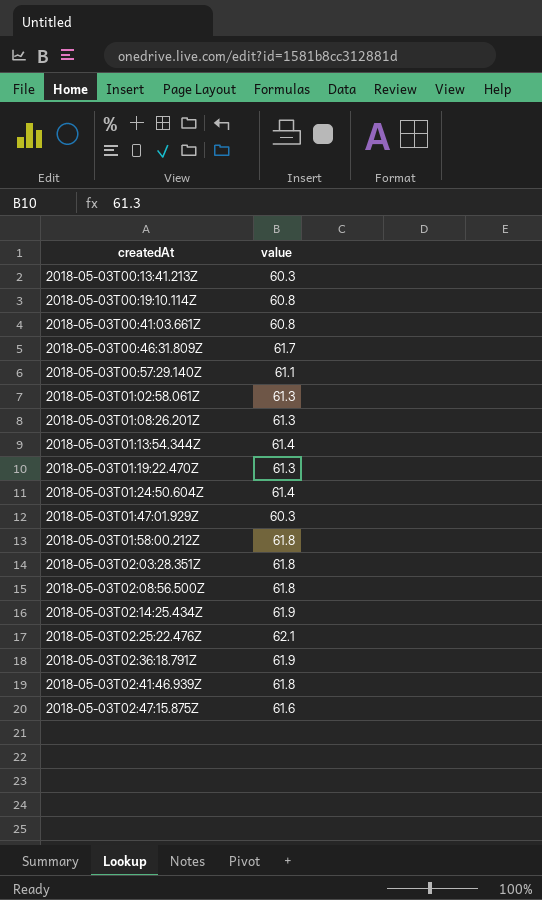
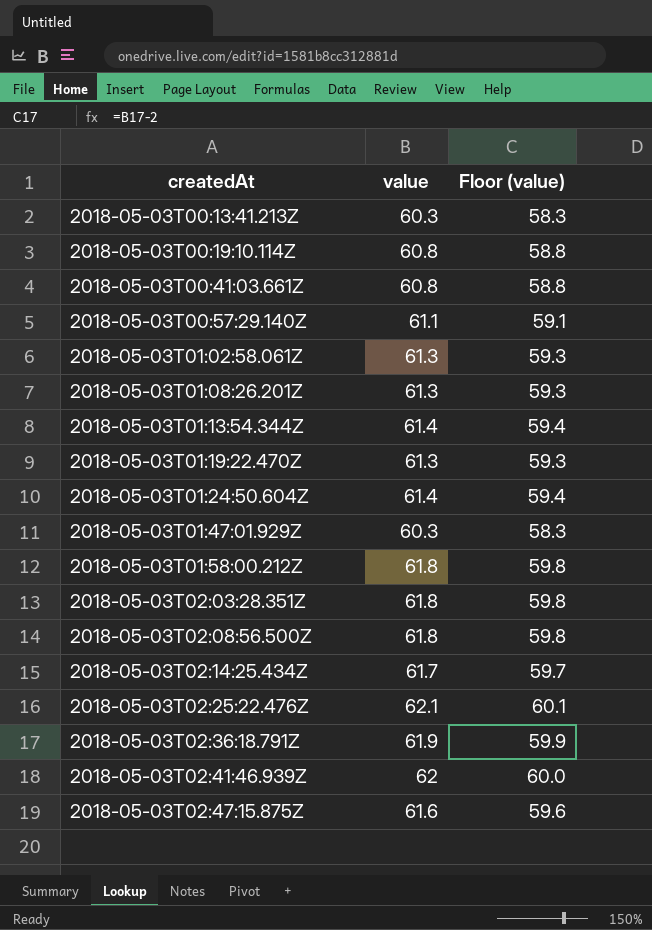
column Floor (value) | formula: none -> [value] - 2
row 2018-05-03T00:46:31.809Z: 61.7 -> none
2018-05-03T02:14:25.434Z | value: 61.9 -> 61.7
2018-05-03T02:41:46.939Z | value: 61.8 -> 62

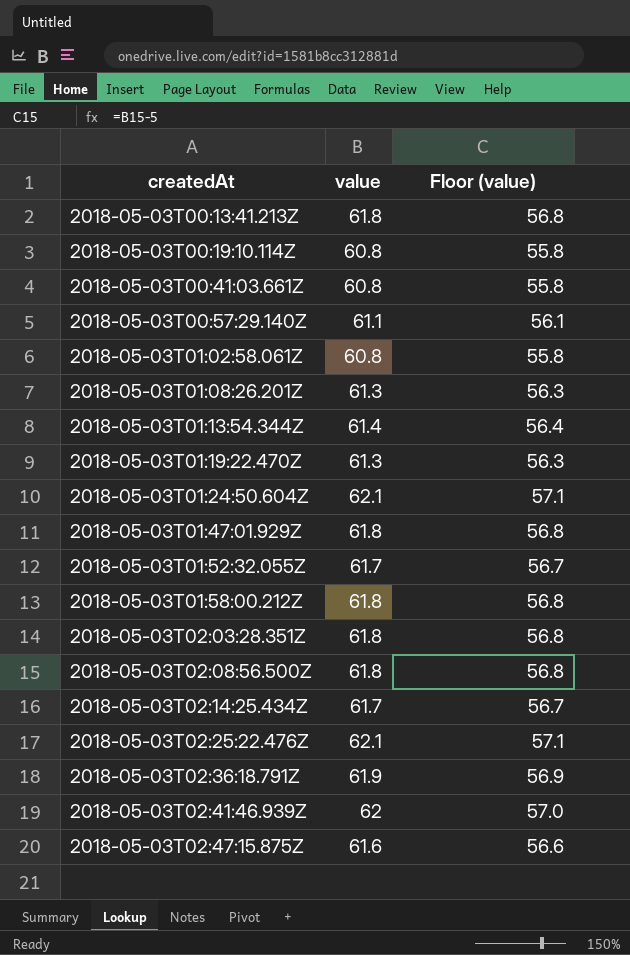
column Floor (value) | formula: [value] - 2 -> [value] - 5
2018-05-03T00:13:41.213Z | value: 60.3 -> 61.8
2018-05-03T01:02:58.061Z | value: 61.3 -> 60.8
2018-05-03T01:24:50.604Z | value: 61.4 -> 62.1
2018-05-03T01:47:01.929Z | value: 60.3 -> 61.8
row 2018-05-03T01:52:32.055Z: none -> 61.7 | 56.7

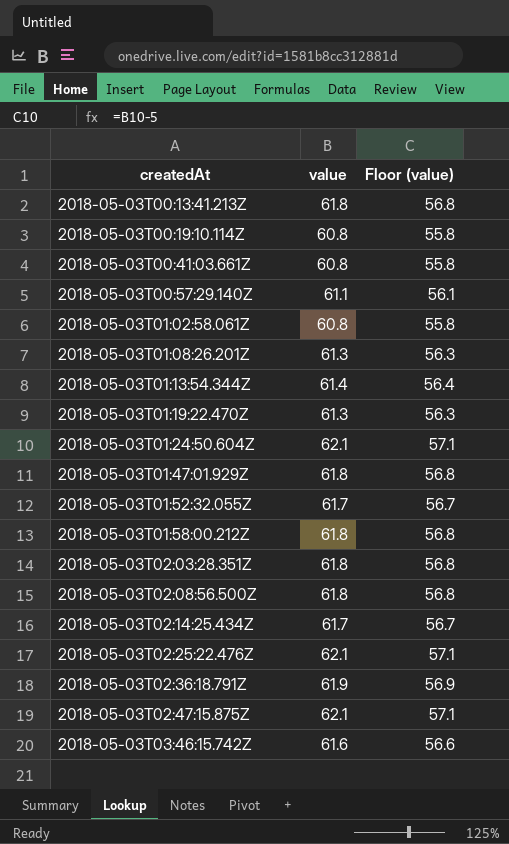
row 2018-05-03T02:41:46.939Z: 62 | 57.0 -> none
2018-05-03T02:47:15.875Z | value: 61.6 -> 62.1
2018-05-03T02:47:15.875Z | Floor (value): 56.6 -> 57.1
row 2018-05-03T03:46:15.742Z: none -> 61.6 | 56.6

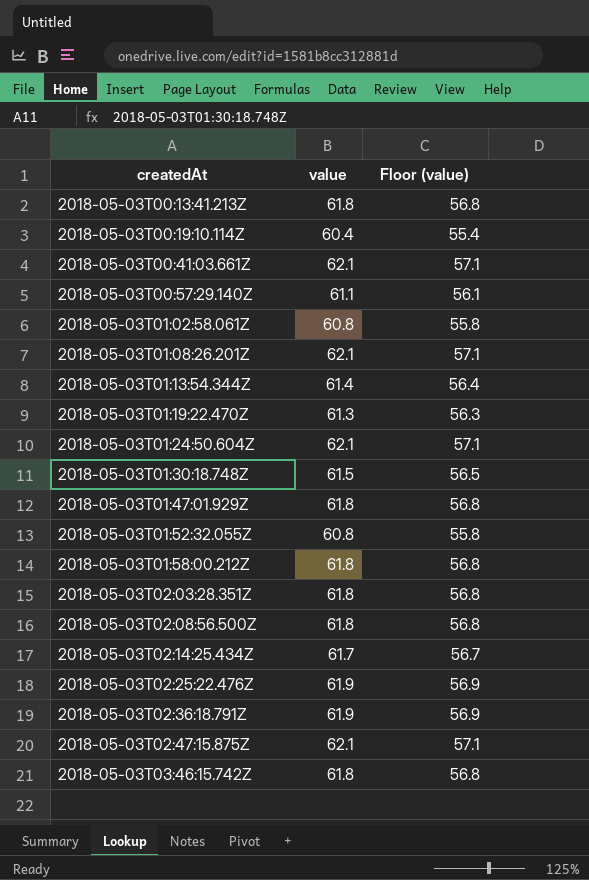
2018-05-03T00:19:10.114Z | value: 60.8 -> 60.4
2018-05-03T00:19:10.114Z | Floor (value): 55.8 -> 55.4
2018-05-03T00:41:03.661Z | value: 60.8 -> 62.1
2018-05-03T00:41:03.661Z | Floor (value): 55.8 -> 57.1
2018-05-03T01:08:26.201Z | value: 61.3 -> 62.1
2018-05-03T01:08:26.201Z | Floor (value): 56.3 -> 57.1
row 2018-05-03T01:30:18.748Z: none -> 61.5 | 56.5
2018-05-03T01:52:32.055Z | value: 61.7 -> 60.8
2018-05-03T01:52:32.055Z | Floor (value): 56.7 -> 55.8
2018-05-03T02:25:22.476Z | value: 62.1 -> 61.9
2018-05-03T02:25:22.476Z | Floor (value): 57.1 -> 56.9
2018-05-03T03:46:15.742Z | value: 61.6 -> 61.8
2018-05-03T03:46:15.742Z | Floor (value): 56.6 -> 56.8

